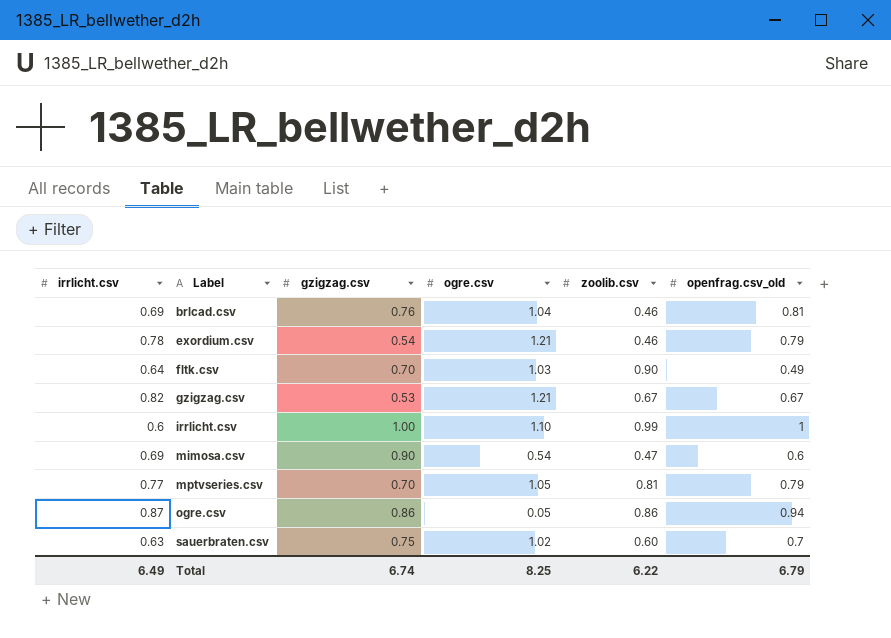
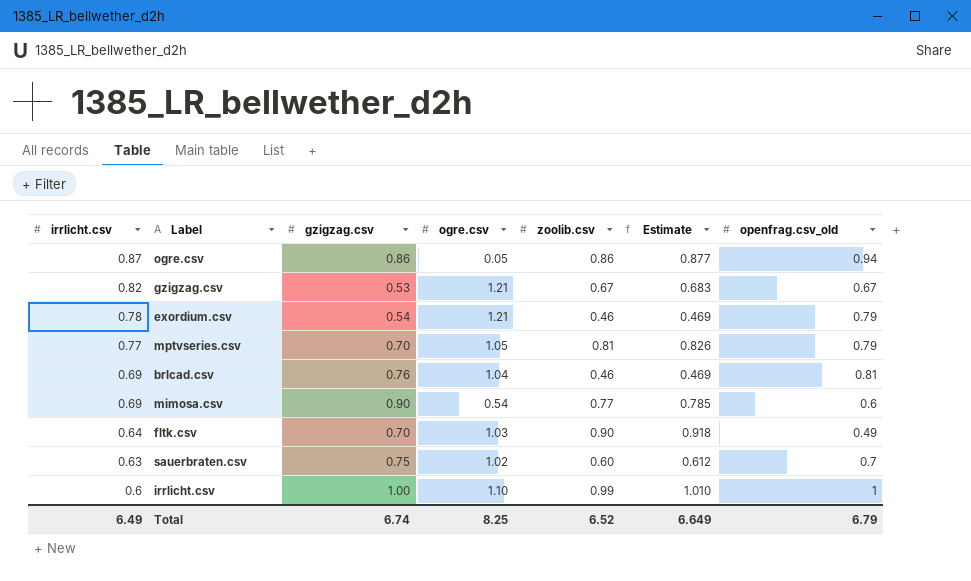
row order: Label ascending -> irrlicht.csv descending
column Estimate | formula: none -> [zoolib.csv] * 1.02
mimosa.csv | zoolib.csv: 0.47 -> 0.77
Total | zoolib.csv: 6.22 -> 6.52

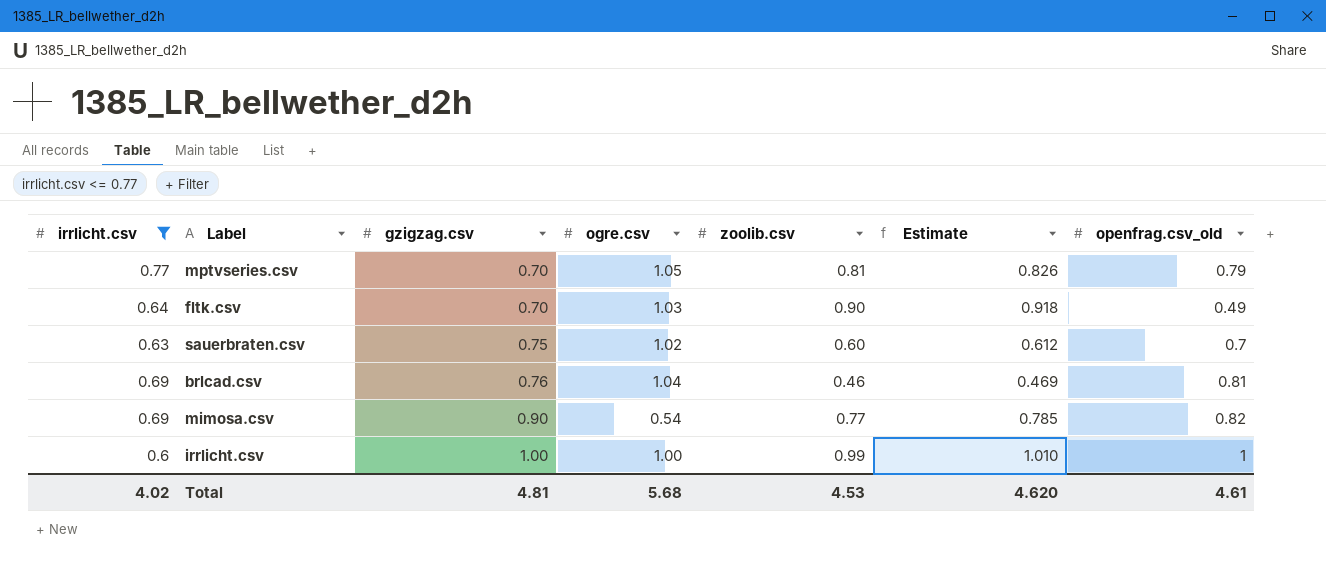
filter: none -> irrlicht.csv <= 0.77
row order: irrlicht.csv descending -> gzigzag.csv ascending
mimosa.csv | openfrag.csv_old: 0.6 -> 0.82
irrlicht.csv | ogre.csv: 1.10 -> 1.00
Total | irrlicht.csv: 6.49 -> 4.02
Total | gzigzag.csv: 6.74 -> 4.81
Total | ogre.csv: 8.25 -> 5.68
Total | zoolib.csv: 6.52 -> 4.53
Total | Estimate: 6.649 -> 4.620
Total | openfrag.csv_old: 6.79 -> 4.61

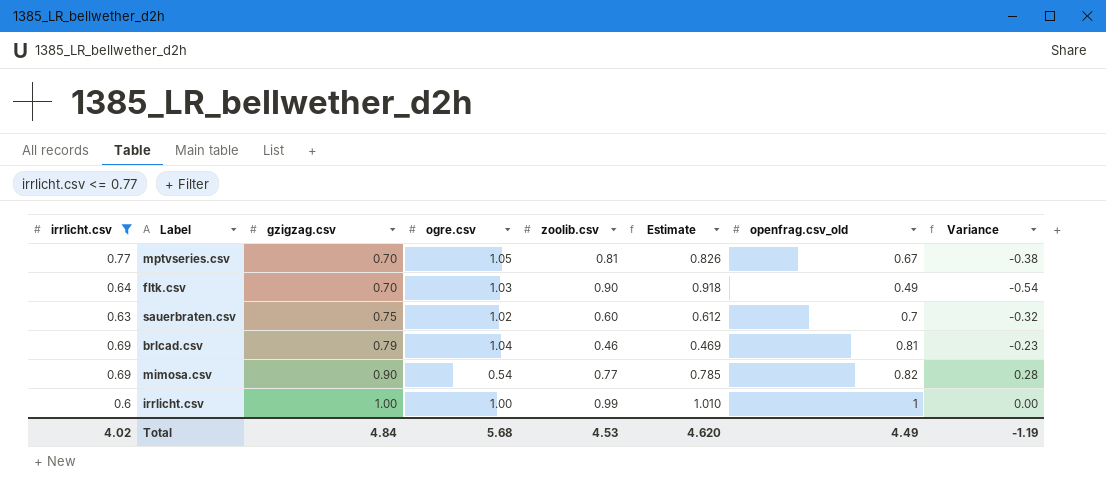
column Variance | formula: none -> [openfrag.csv_old] - [ogre.csv]
mptvseries.csv | openfrag.csv_old: 0.79 -> 0.67
brlcad.csv | gzigzag.csv: 0.76 -> 0.79
Total | gzigzag.csv: 4.81 -> 4.84
Total | openfrag.csv_old: 4.61 -> 4.49

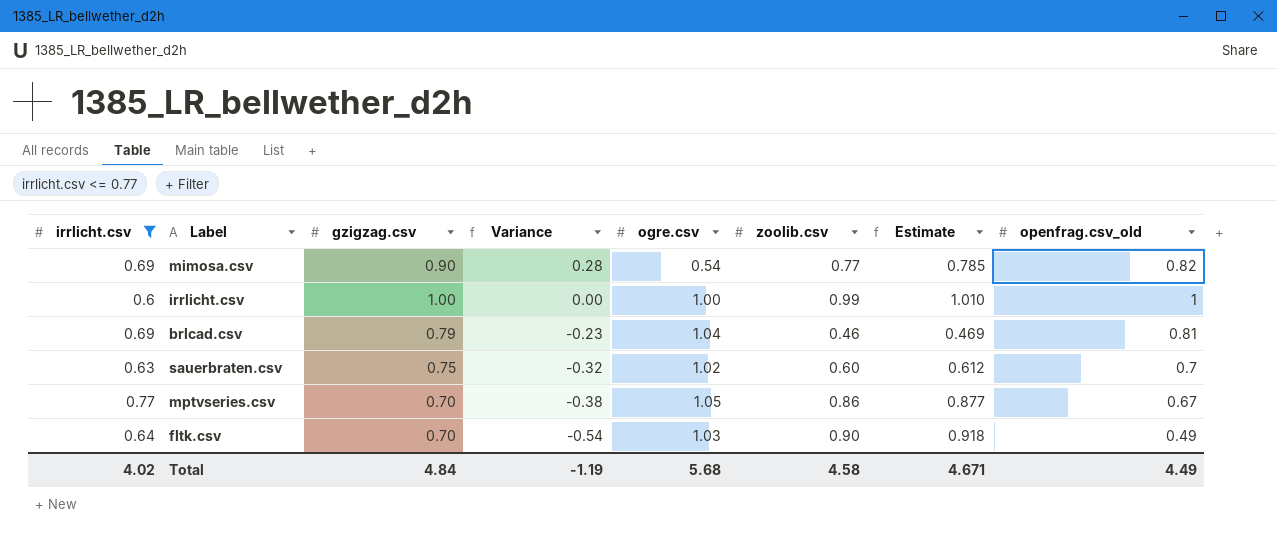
row order: gzigzag.csv ascending -> Variance descending
column Variance | position: 8 -> 4
mptvseries.csv | zoolib.csv: 0.81 -> 0.86
mptvseries.csv | Estimate: 0.826 -> 0.877
Total | zoolib.csv: 4.53 -> 4.58
Total | Estimate: 4.620 -> 4.671

